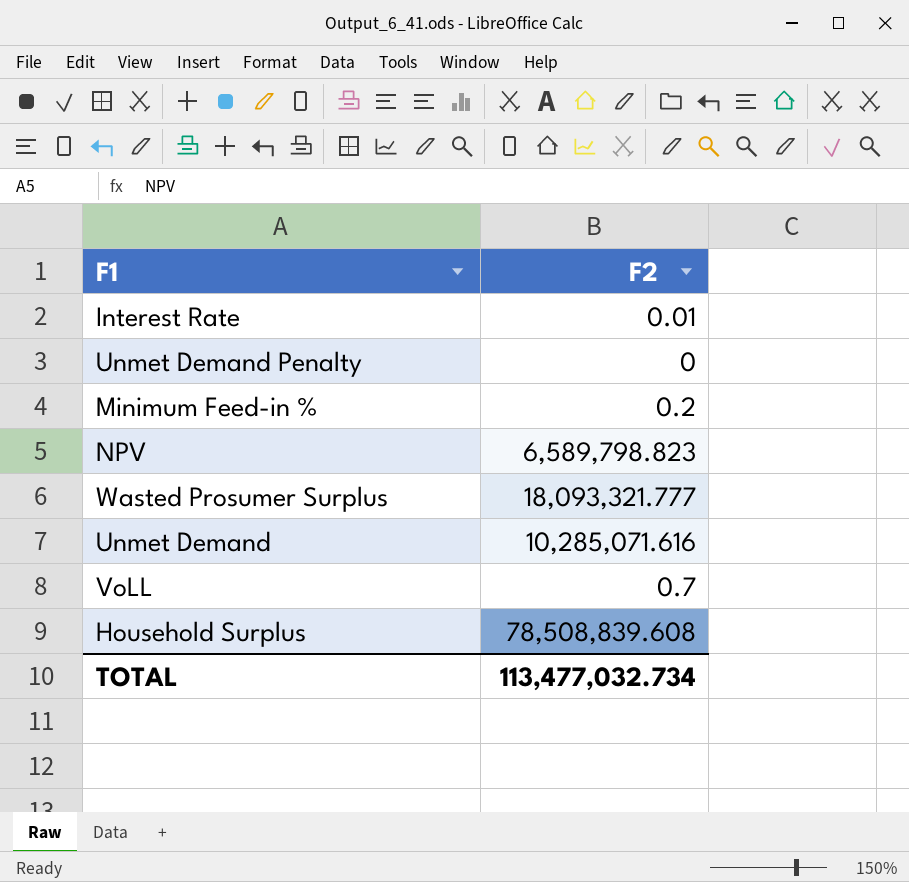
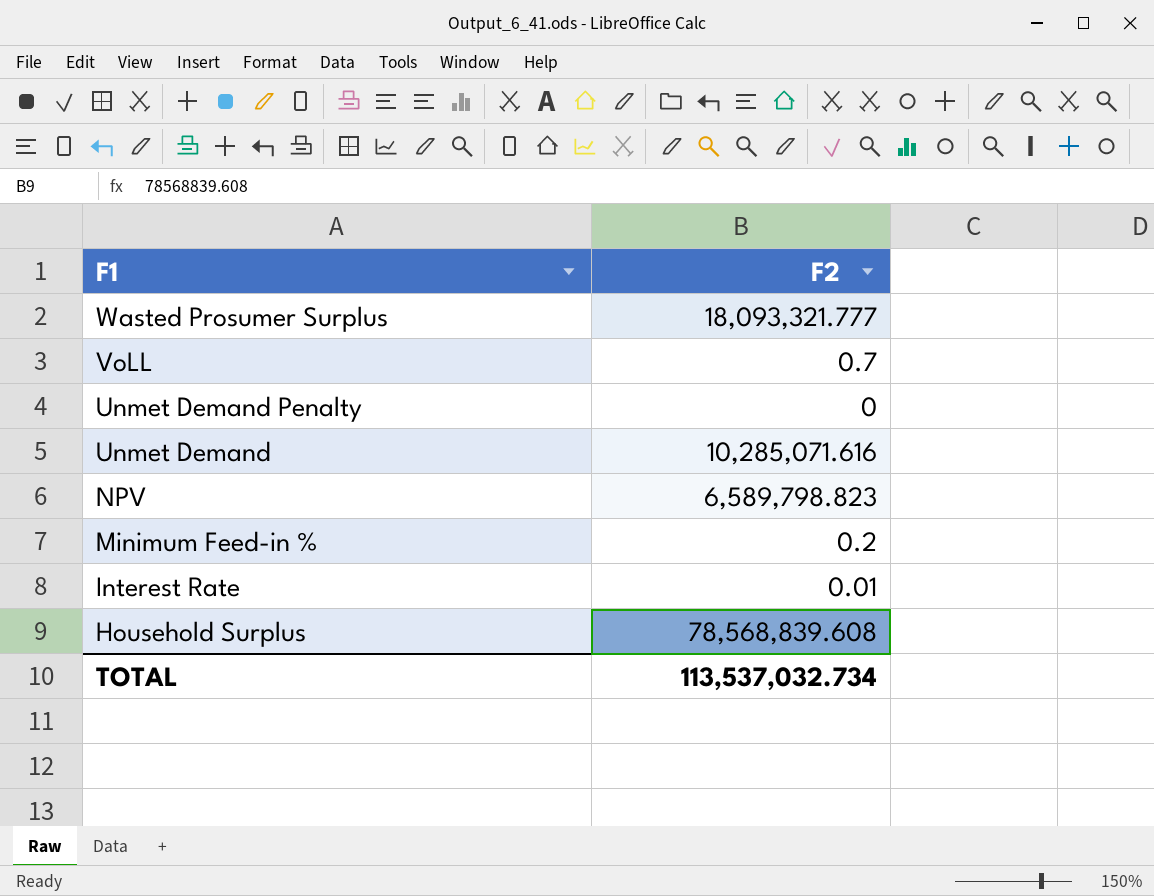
row order: none -> F1 descending
Household Surplus | F2: 78,508,839.608 -> 78,568,839.608
TOTAL | F2: 113,477,032.734 -> 113,537,032.734

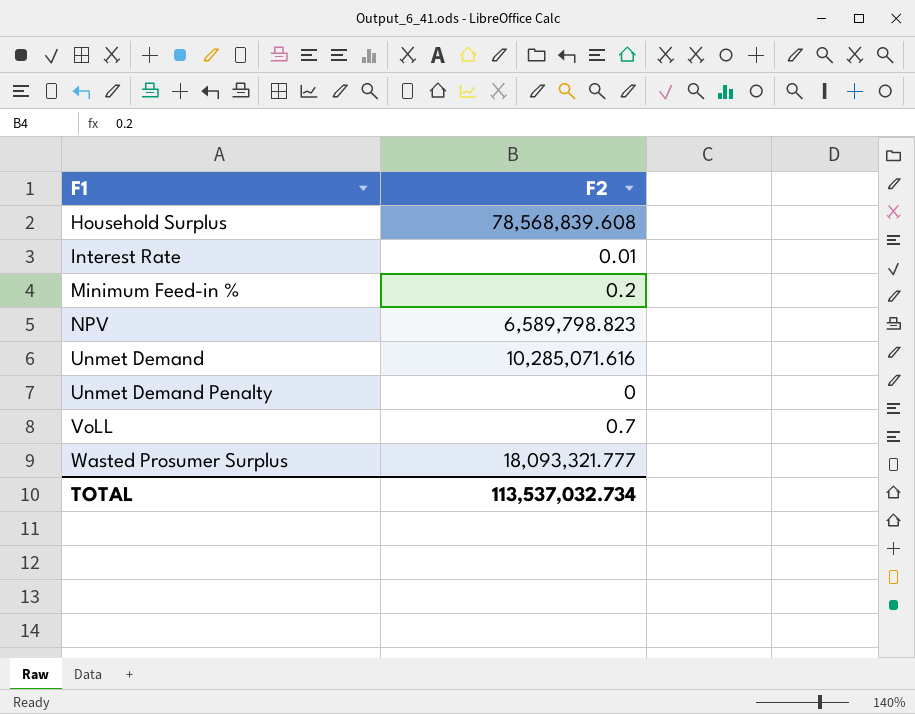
row order: F1 descending -> F1 ascending

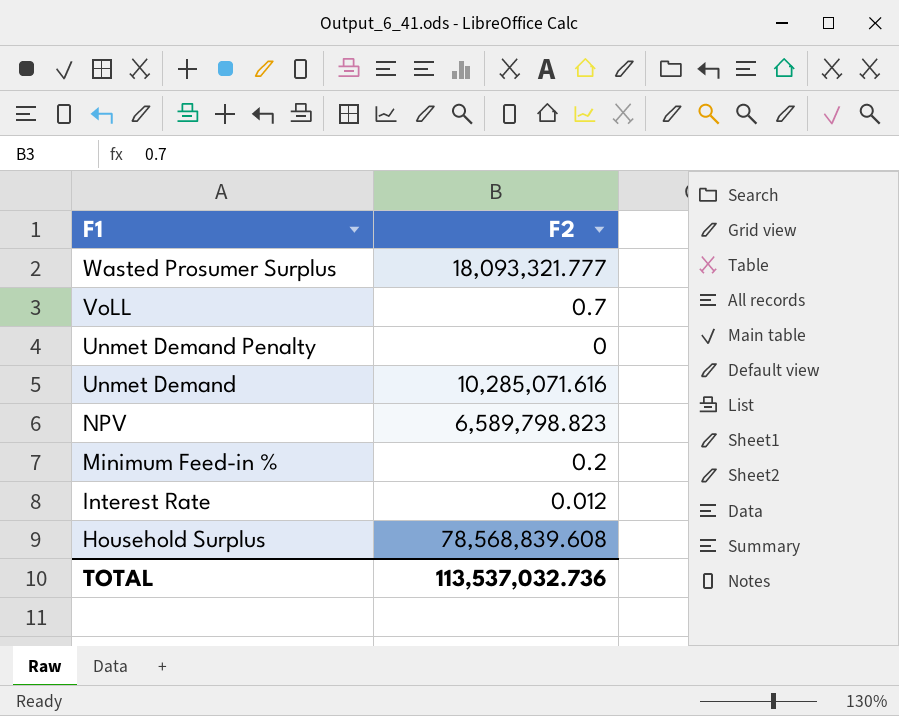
row order: F1 ascending -> F1 descending
Interest Rate | F2: 0.01 -> 0.012
TOTAL | F2: 113,537,032.734 -> 113,537,032.736

